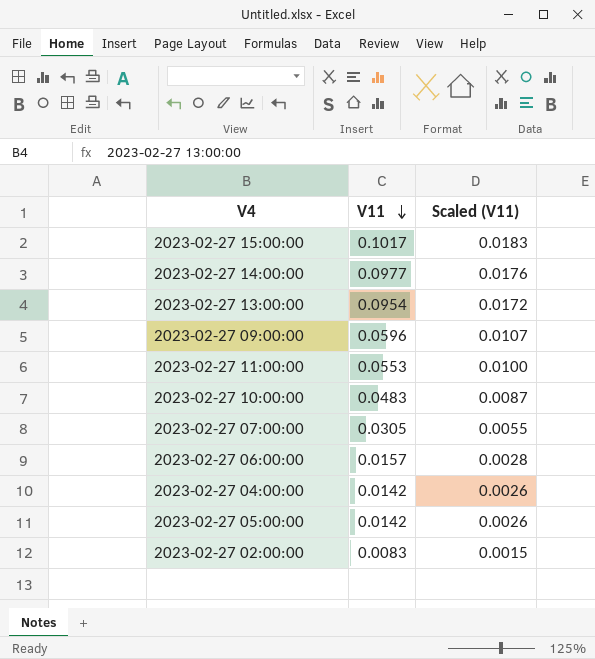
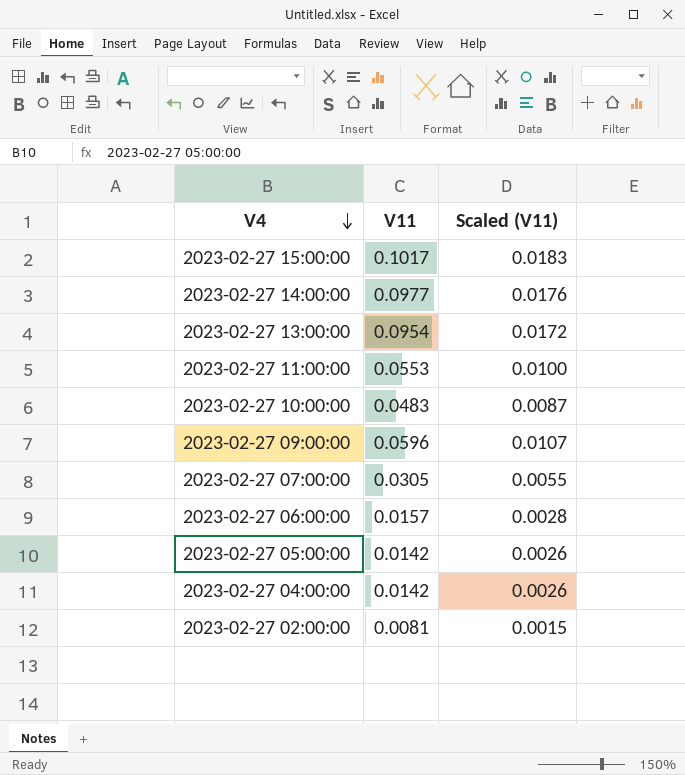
row order: V11 descending -> V4 descending
2023-02-27 02:00:00 | V11: 0.0083 -> 0.0081

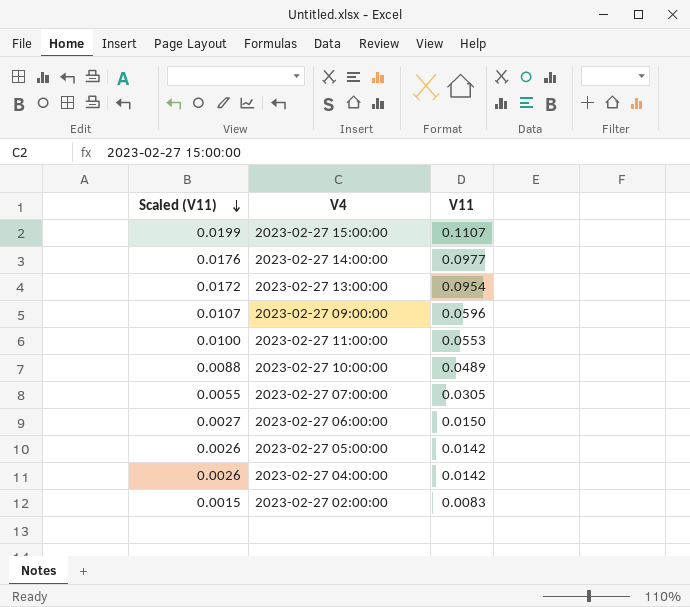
row order: V4 descending -> Scaled (V11) descending
column Scaled (V11) | position: 3 -> 1
2023-02-27 15:00:00 | Scaled (V11): 0.0183 -> 0.0199
2023-02-27 15:00:00 | V11: 0.1017 -> 0.1107
2023-02-27 10:00:00 | Scaled (V11): 0.0087 -> 0.0088
2023-02-27 10:00:00 | V11: 0.0483 -> 0.0489
2023-02-27 06:00:00 | Scaled (V11): 0.0028 -> 0.0027
2023-02-27 06:00:00 | V11: 0.0157 -> 0.0150
2023-02-27 02:00:00 | V11: 0.0081 -> 0.0083

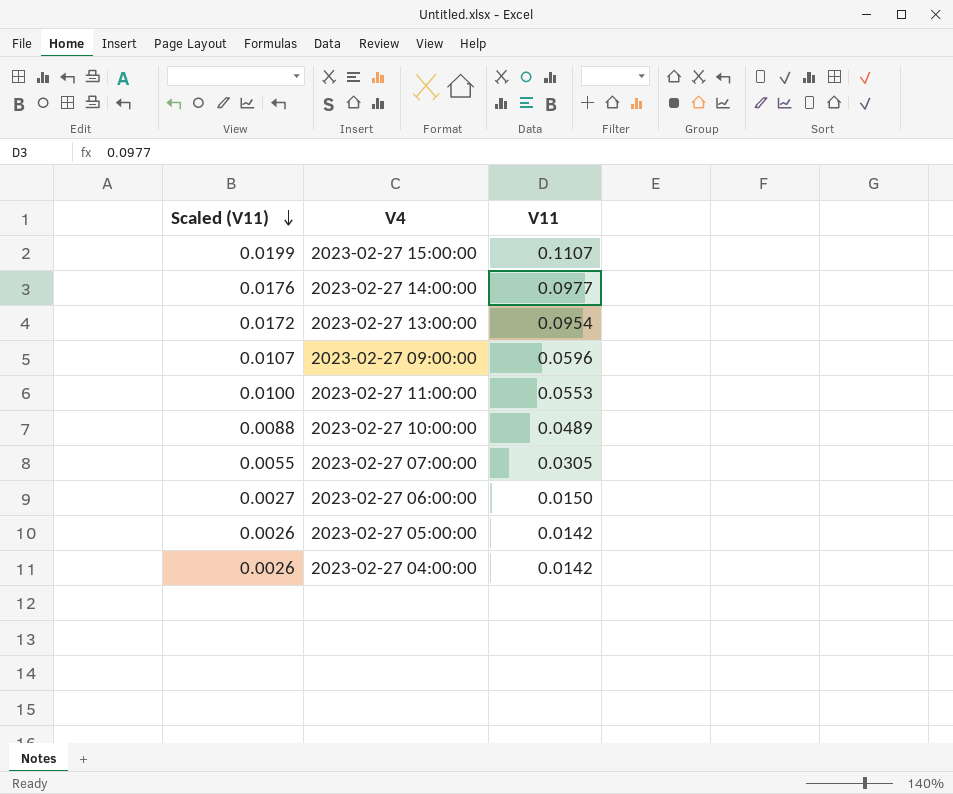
row 2023-02-27 02:00:00: 0.0015 | 0.0083 -> none

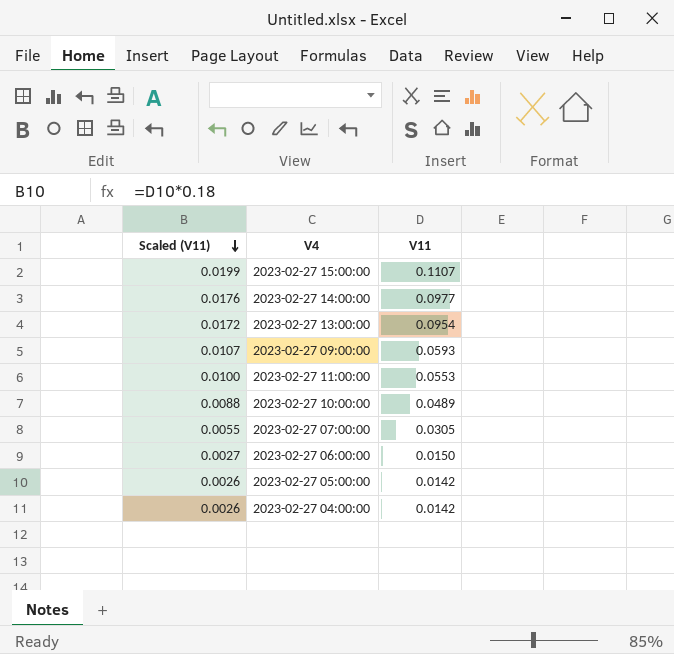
2023-02-27 09:00:00 | V11: 0.0596 -> 0.0593

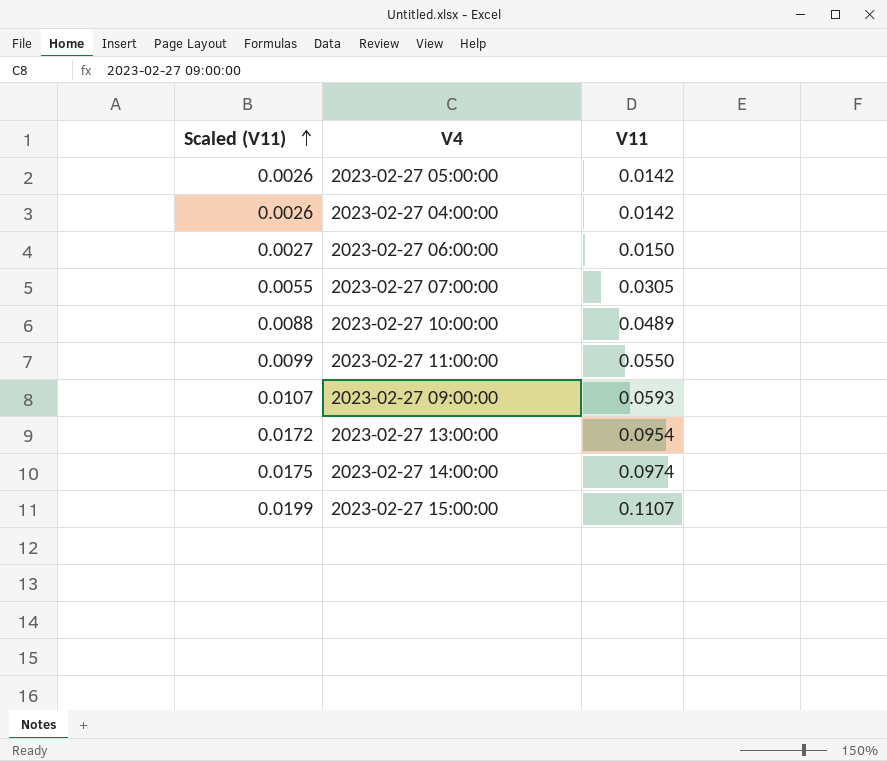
row order: Scaled (V11) descending -> Scaled (V11) ascending
2023-02-27 11:00:00 | Scaled (V11): 0.0100 -> 0.0099
2023-02-27 11:00:00 | V11: 0.0553 -> 0.0550
2023-02-27 14:00:00 | Scaled (V11): 0.0176 -> 0.0175
2023-02-27 14:00:00 | V11: 0.0977 -> 0.0974

